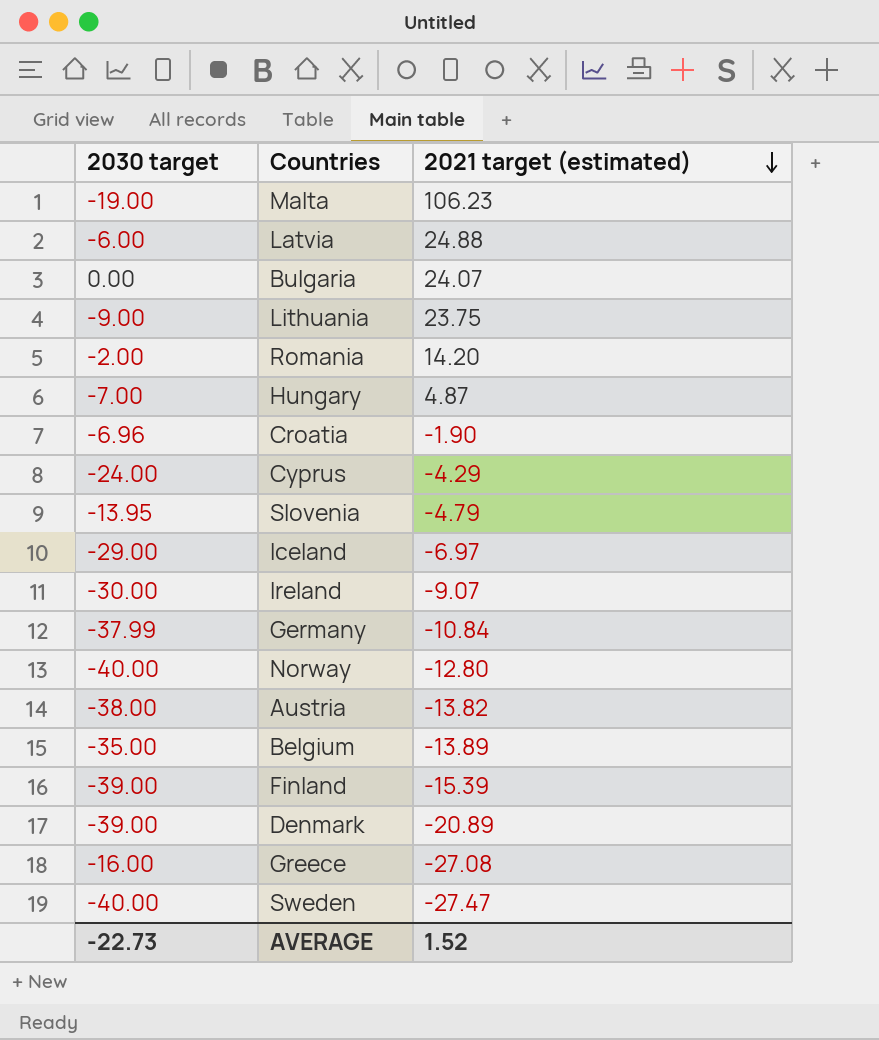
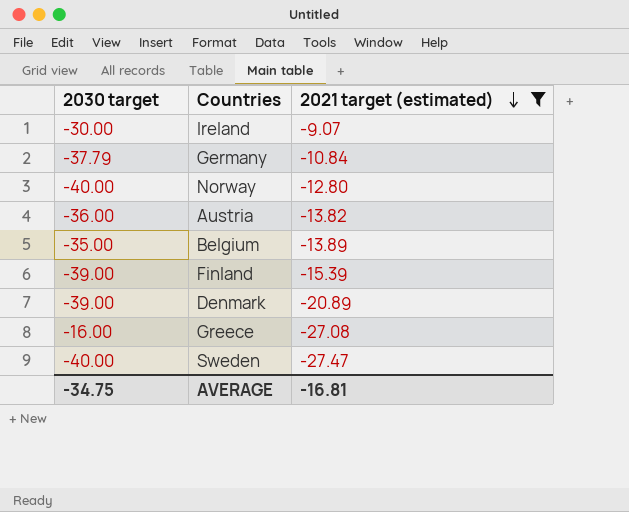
filter: none -> 2021 target (estimated) <= -9.07
Germany | 2030 target: -37.99 -> -37.79
Austria | 2030 target: -38.00 -> -36.00
AVERAGE | 2030 target: -22.73 -> -34.75
AVERAGE | 2021 target (estimated): 1.52 -> -16.81

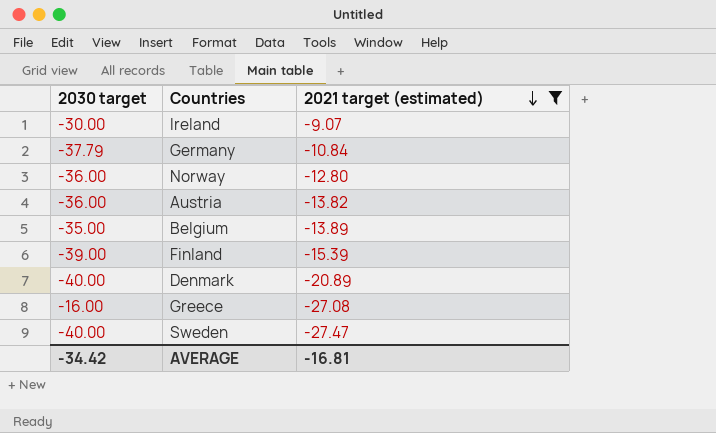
Norway | 2030 target: -40.00 -> -36.00
Denmark | 2030 target: -39.00 -> -40.00
AVERAGE | 2030 target: -34.75 -> -34.42

